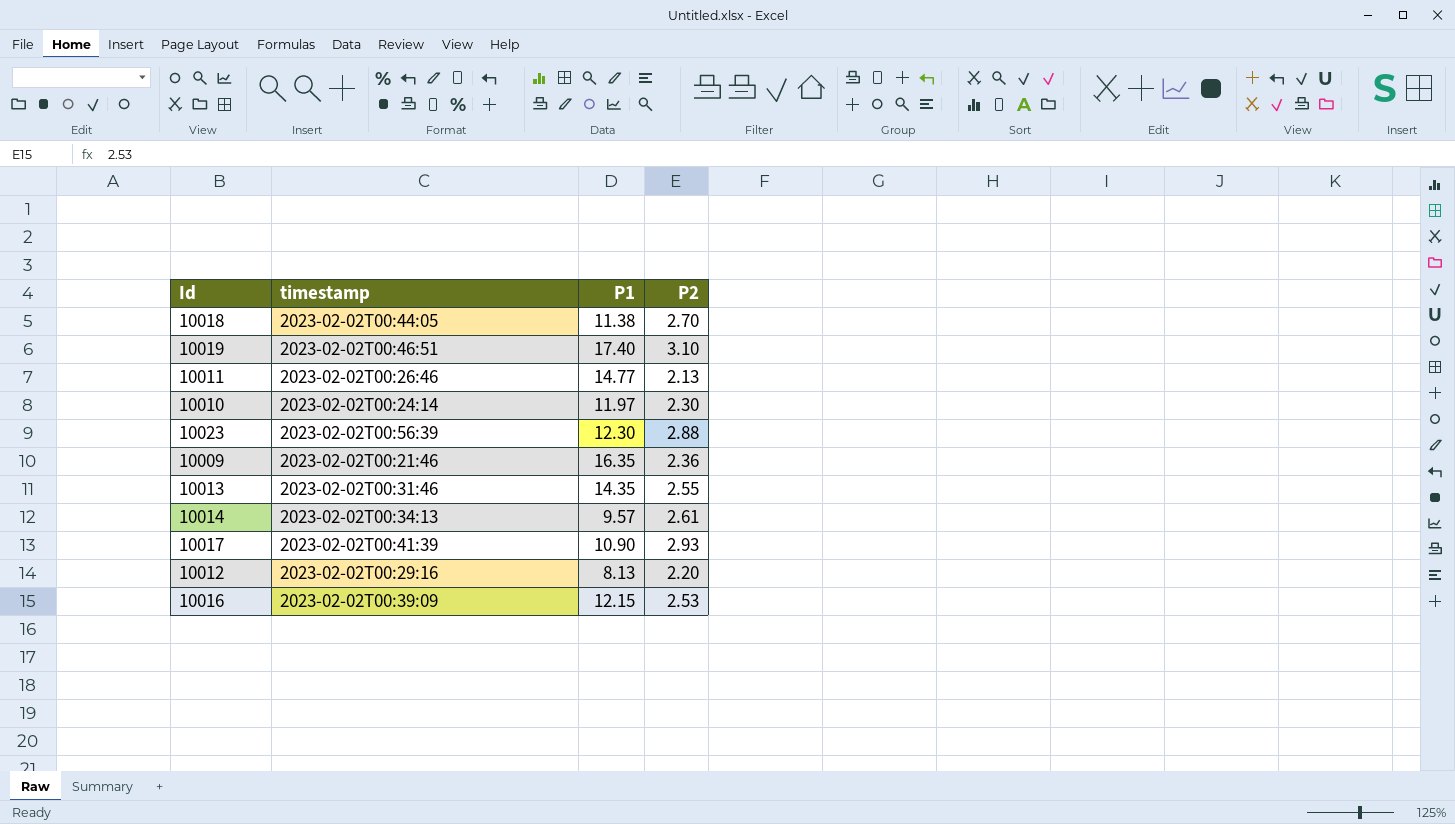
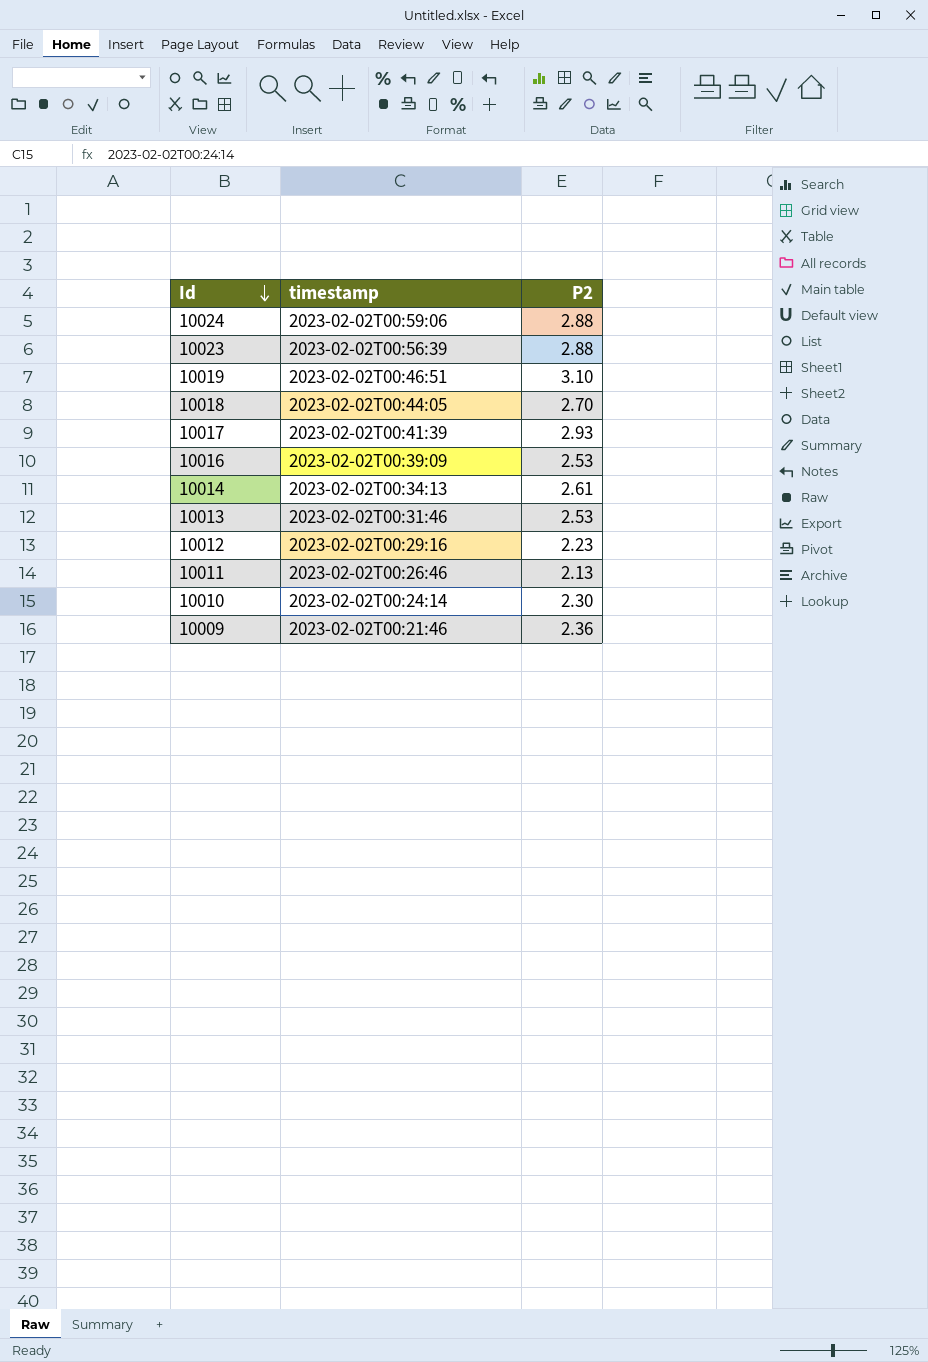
row order: none -> Id descending
column P1 | position: 3 -> none
row 10024: none -> 2023-02-02T00:59:06 | 2.88
10013 | P2: 2.55 -> 2.53
10012 | P2: 2.20 -> 2.23

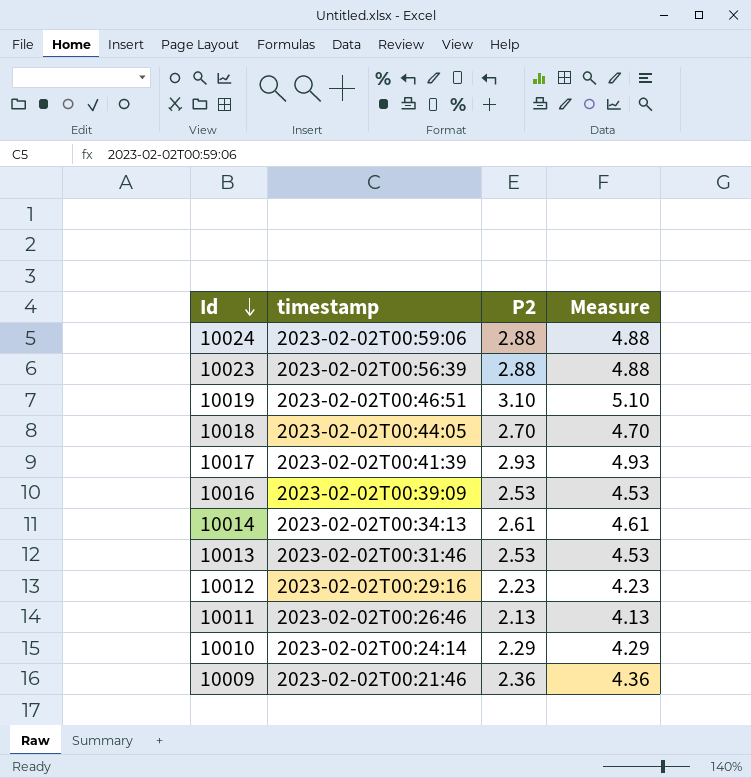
column Measure | formula: none -> [P2] + 2
10010 | P2: 2.30 -> 2.29

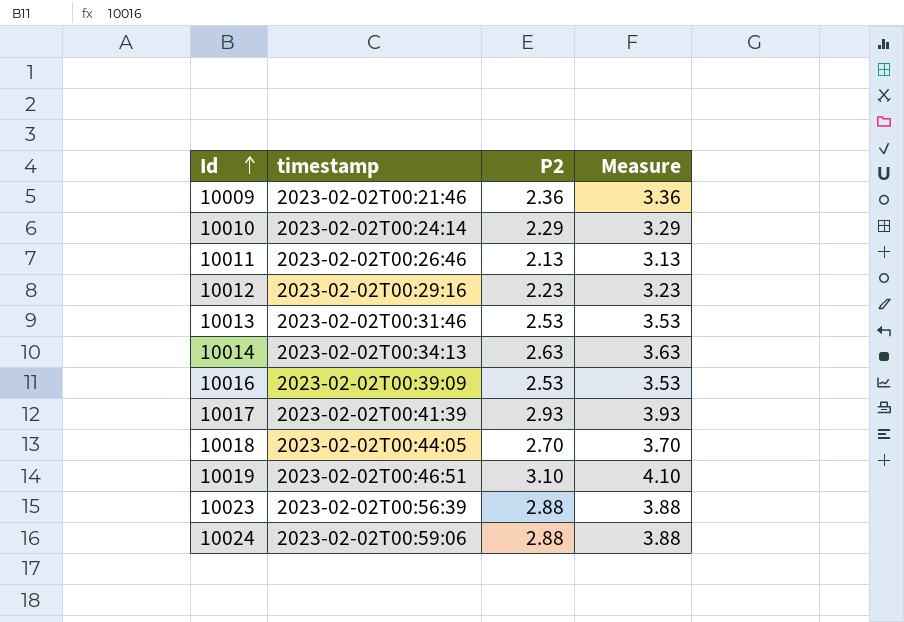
row order: Id descending -> Id ascending
column Measure | formula: [P2] + 2 -> [P2] + 1
10014 | P2: 2.61 -> 2.63

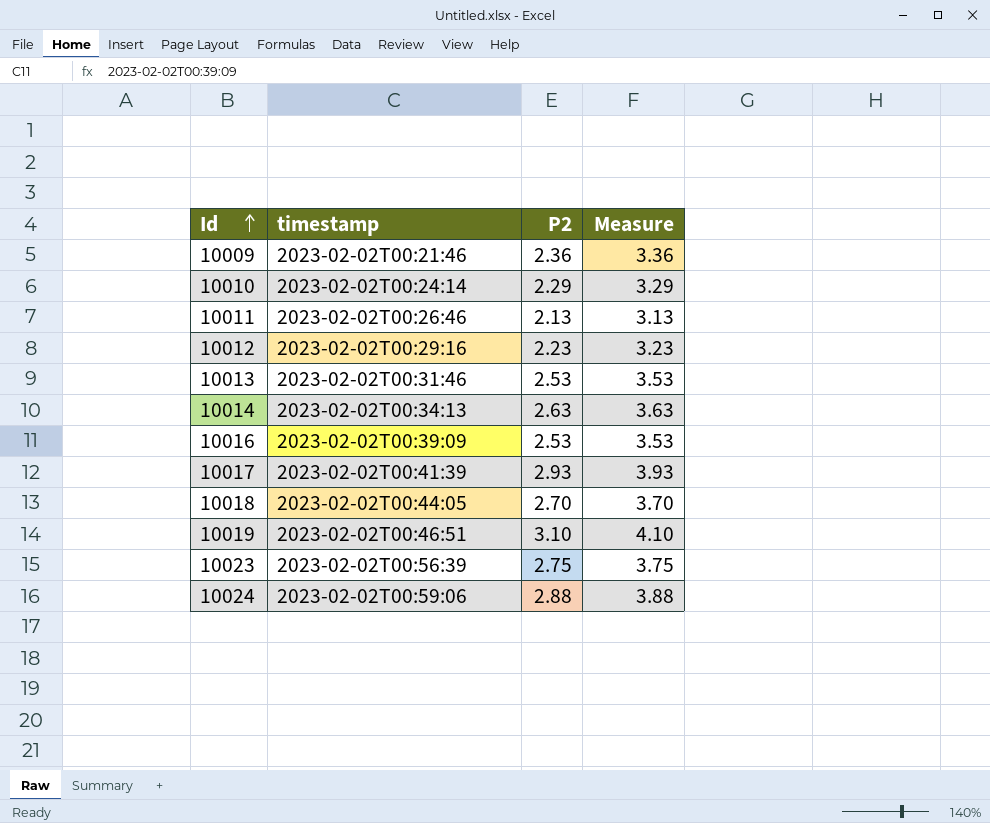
10023 | P2: 2.88 -> 2.75
10023 | Measure: 3.88 -> 3.75

